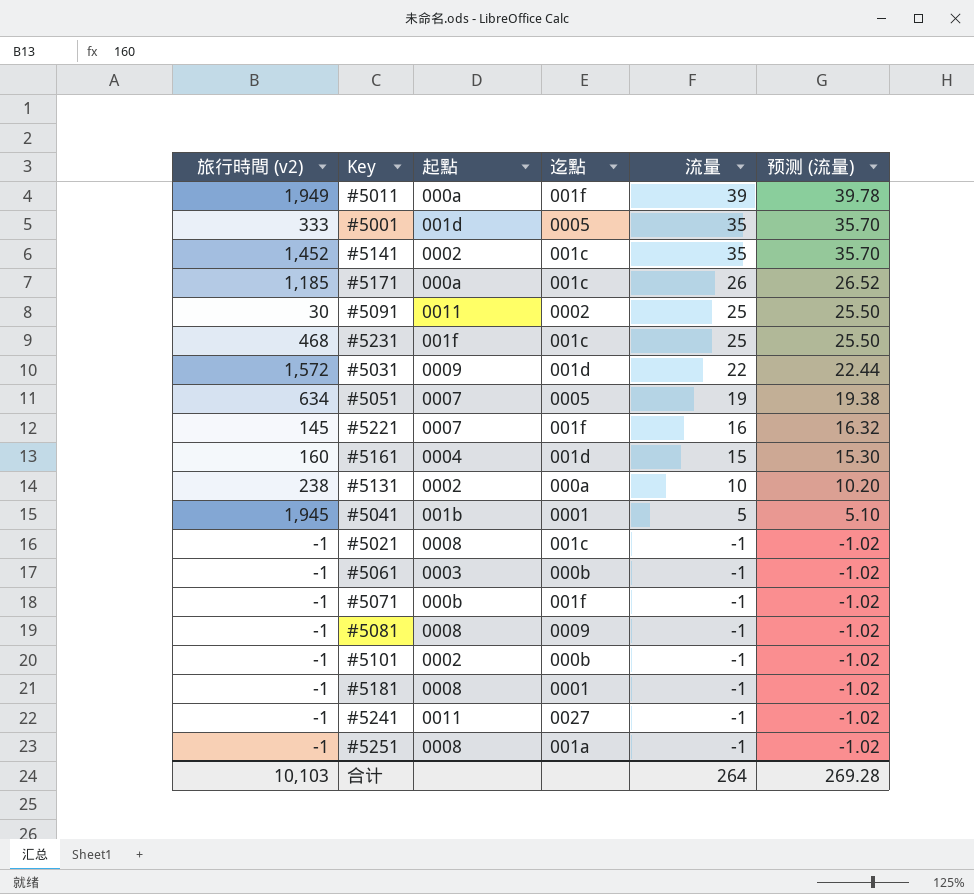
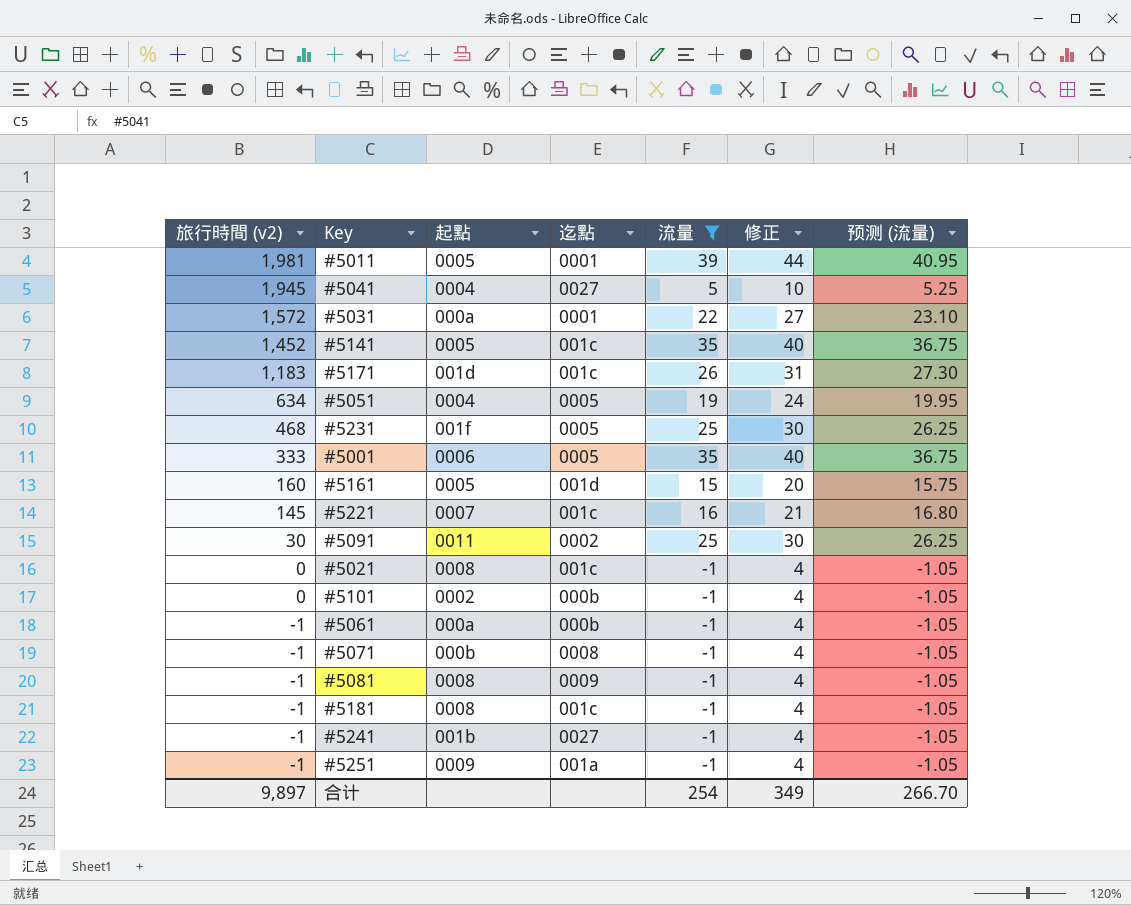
filter: none -> 流量 != 10
row order: 流量 descending -> 旅行時間 (v2) descending
column 修正 | formula: none -> [流量] + 5
column 预测 (流量) | formula: [流量] * 1.02 -> [流量] * 1.05
#5011 | 旅行時間 (v2): 1,949 -> 1,981
#5011 | 起點: 000a -> 0005
#5011 | 迄點: 001f -> 0001
#5041 | 起點: 001b -> 0004
#5041 | 迄點: 0001 -> 0027
#5031 | 起點: 0009 -> 000a
#5031 | 迄點: 001d -> 0001
#5141 | 起點: 0002 -> 0005
#5171 | 旅行時間 (v2): 1,185 -> 1,183
#5171 | 起點: 000a -> 001d
#5051 | 起點: 0007 -> 0004
#5231 | 迄點: 001c -> 0005
#5001 | 起點: 001d -> 0006
#5161 | 起點: 0004 -> 0005
#5221 | 迄點: 001f -> 001c
#5021 | 旅行時間 (v2): -1 -> 0
#5101 | 旅行時間 (v2): -1 -> 0
#5061 | 起點: 0003 -> 000a
#5071 | 迄點: 001f -> 0008
#5181 | 迄點: 0001 -> 001c
#5241 | 起點: 0011 -> 001b
#5251 | 起點: 0008 -> 0009
合计 | 旅行時間 (v2): 10,103 -> 9,897
合计 | 流量: 264 -> 254
合计 | 预测 (流量): 269.28 -> 266.70

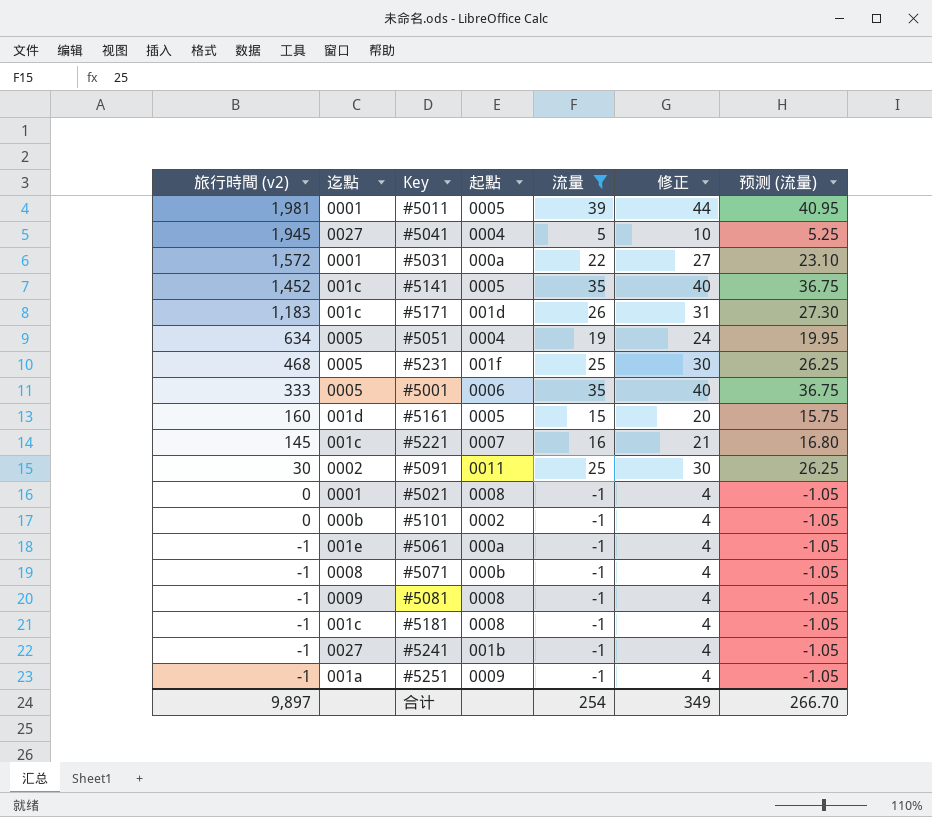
column 迄點 | position: 4 -> 2
#5021 | 迄點: 001c -> 0001
#5061 | 迄點: 000b -> 001e

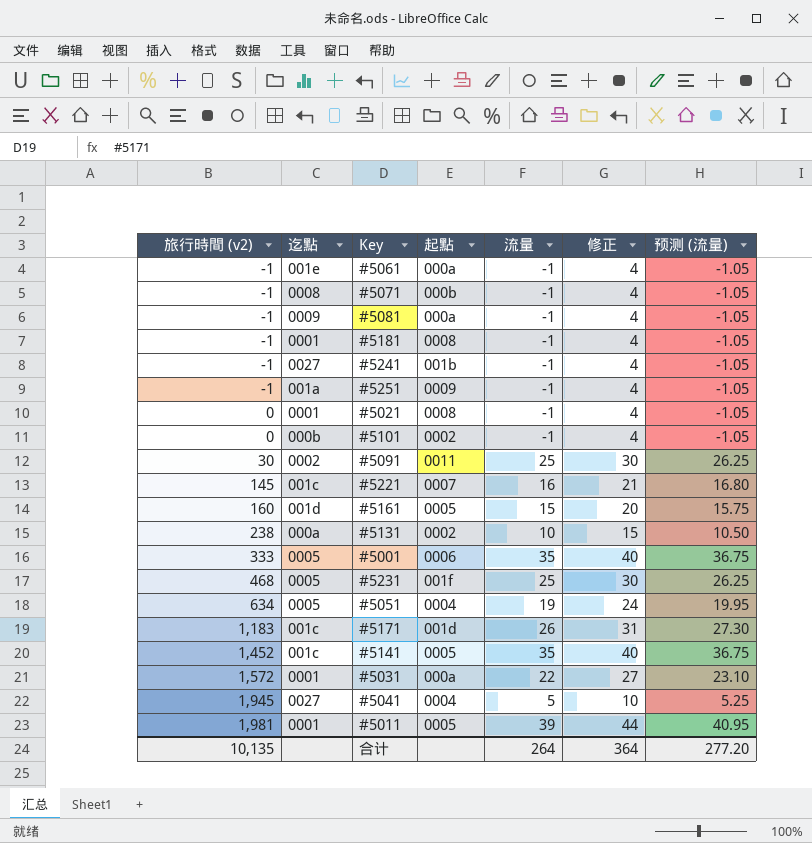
filter: 流量 != 10 -> none
row order: 旅行時間 (v2) descending -> 旅行時間 (v2) ascending
#5081 | 起點: 0008 -> 000a
#5181 | 迄點: 001c -> 0001
合计 | 旅行時間 (v2): 9,897 -> 10,135
合计 | 流量: 254 -> 264
合计 | 修正: 349 -> 364
合计 | 预测 (流量): 266.70 -> 277.20

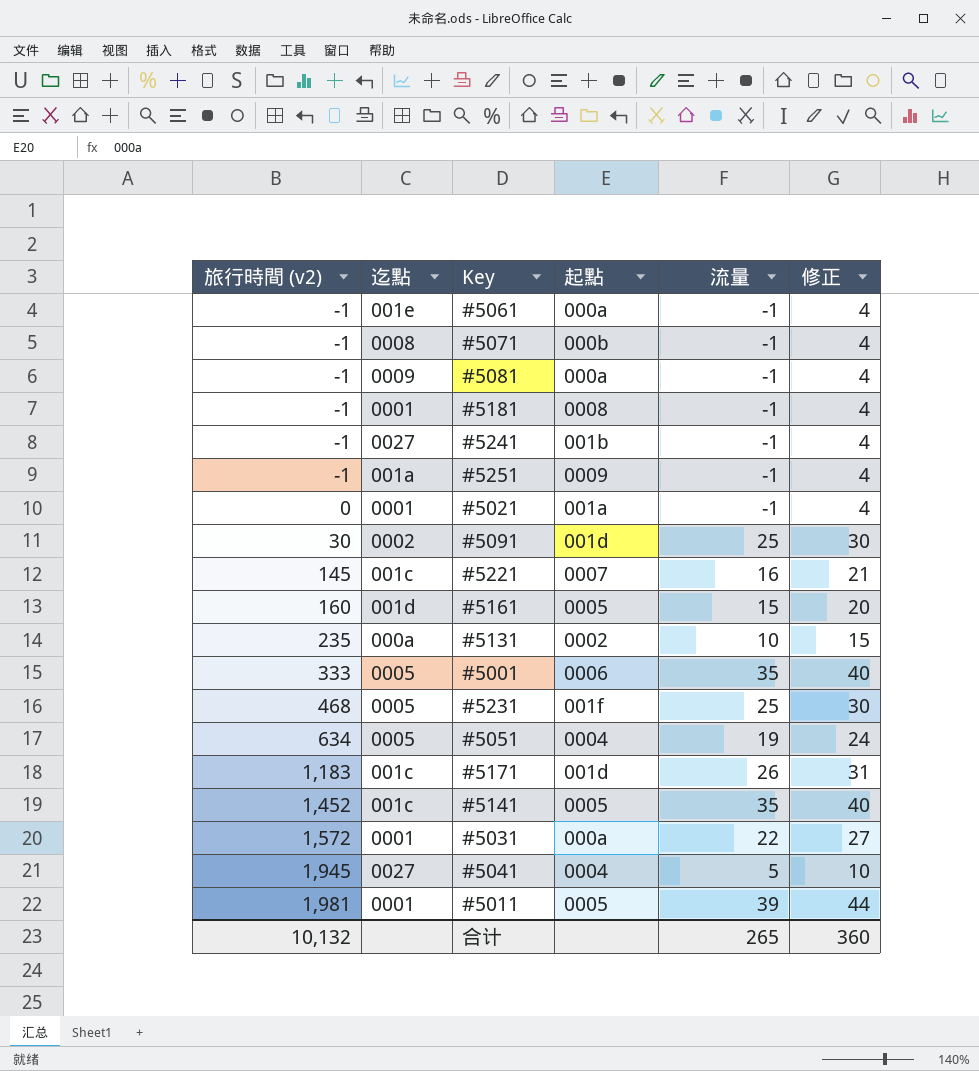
column 预测 (流量) | formula: [流量] * 1.05 -> none
row #5101: 0 | 000b | 0002 | -1 | 4 | -1.05 -> none
#5021 | 起點: 0008 -> 001a
#5091 | 起點: 0011 -> 001d
#5131 | 旅行時間 (v2): 238 -> 235
合计 | 旅行時間 (v2): 10,135 -> 10,132
合计 | 流量: 264 -> 265
合计 | 修正: 364 -> 360

